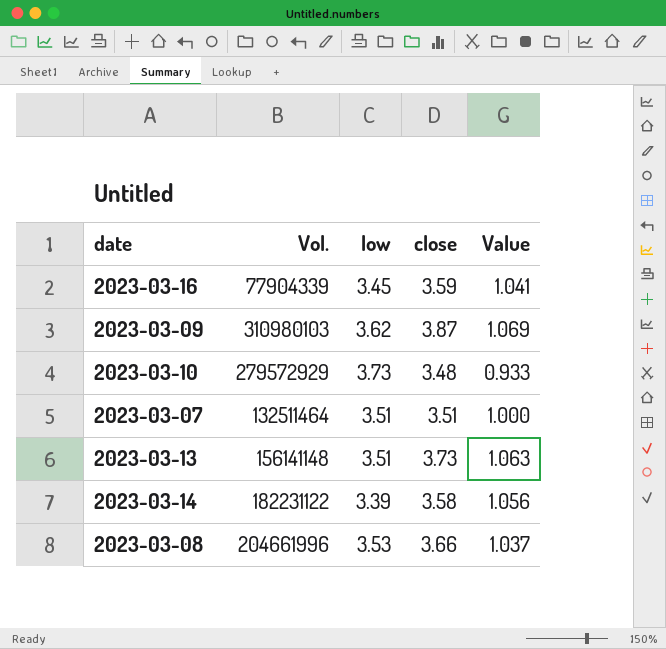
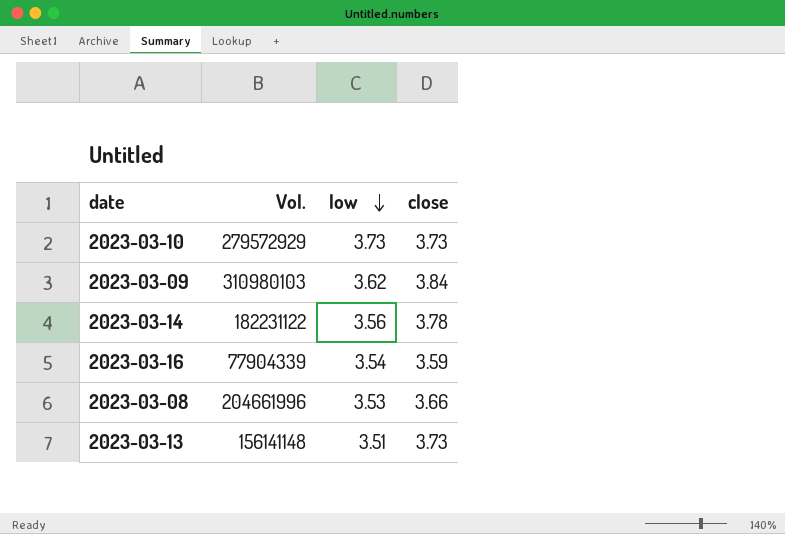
row order: none -> low descending
column Value | formula: [close] / [low] -> none
row 2023-03-07: 132511464 | 3.51 | 3.51 | 1.000 -> none
2023-03-10 | close: 3.48 -> 3.73
2023-03-09 | close: 3.87 -> 3.84
2023-03-14 | low: 3.39 -> 3.56
2023-03-14 | close: 3.58 -> 3.78
2023-03-16 | low: 3.45 -> 3.54

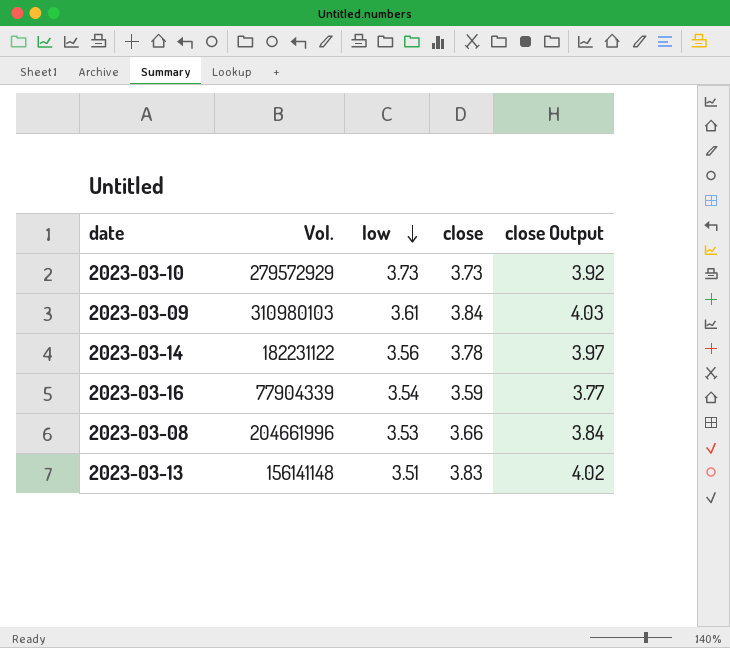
column close Output | formula: none -> [close] * 1.05
2023-03-09 | low: 3.62 -> 3.61
2023-03-13 | close: 3.73 -> 3.83

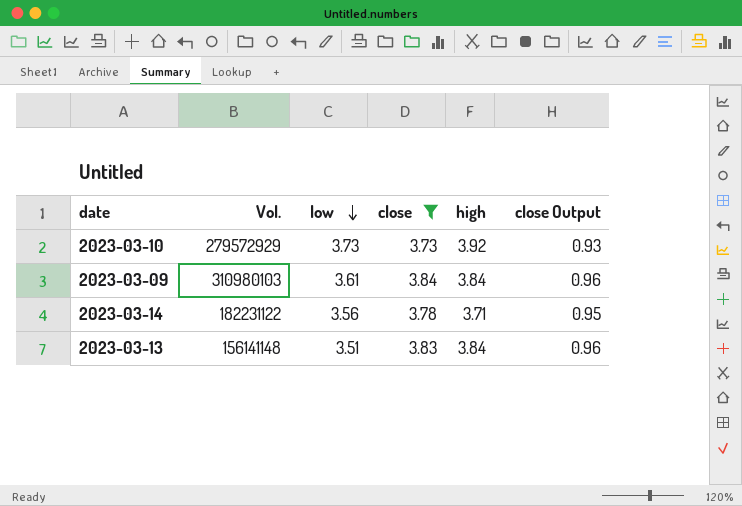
filter: none -> close >= 3.73
column high | position: none -> 5
column close Output | formula: [close] * 1.05 -> [close] * 0.25

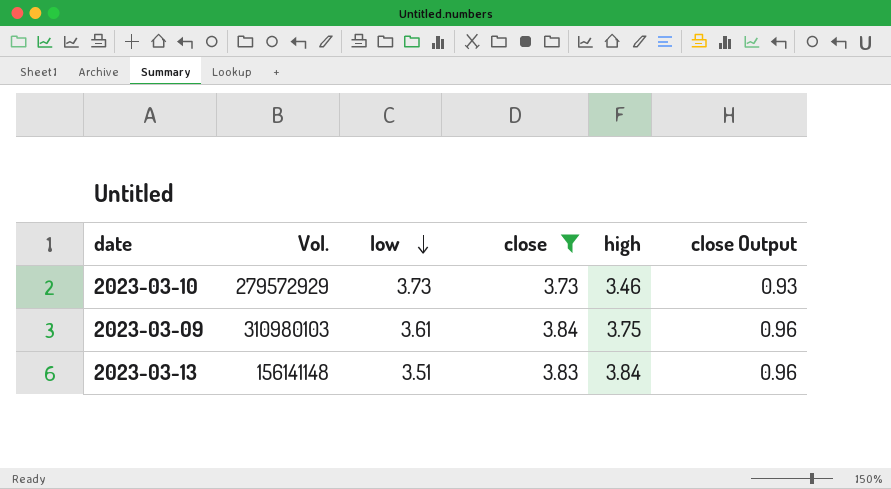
row 2023-03-14: 182231122 | 3.56 | 3.78 | 3.71 | 0.95 -> none
2023-03-10 | high: 3.92 -> 3.46
2023-03-09 | high: 3.84 -> 3.75

